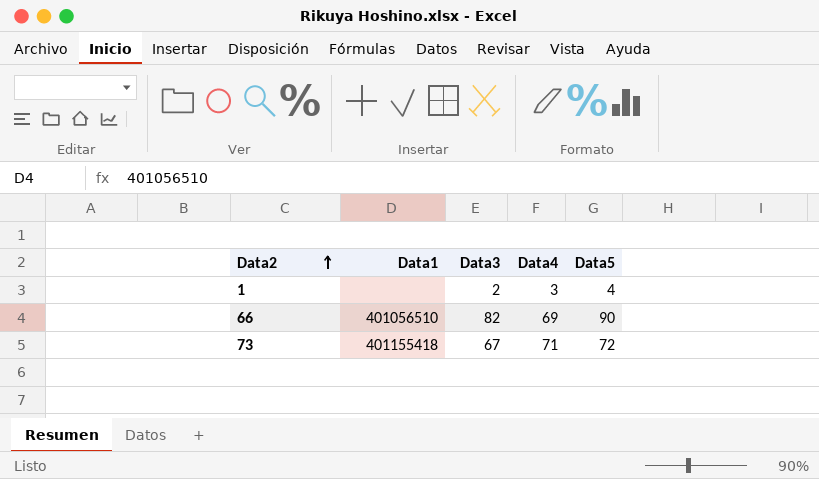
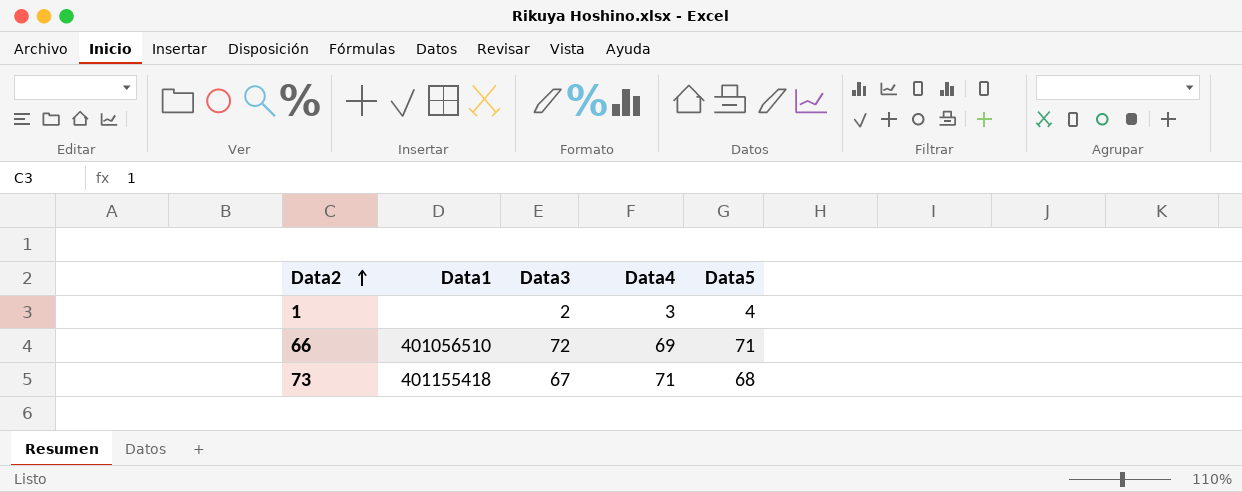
66 | Data3: 82 -> 72
66 | Data5: 90 -> 71
73 | Data5: 72 -> 68

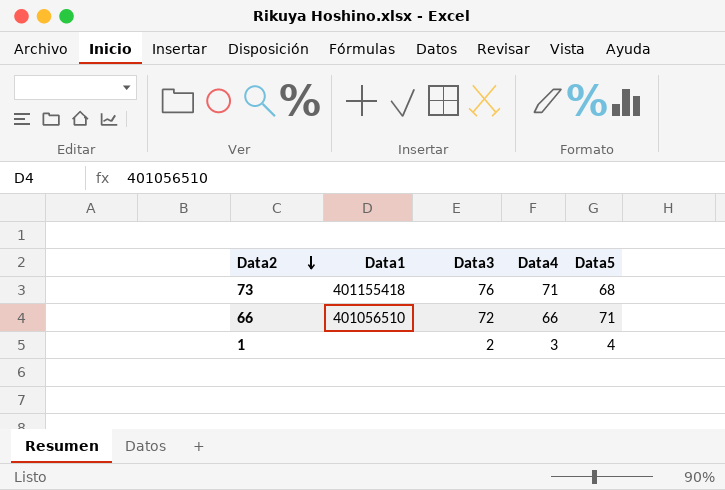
row order: Data2 ascending -> Data2 descending
73 | Data3: 67 -> 76
66 | Data4: 69 -> 66

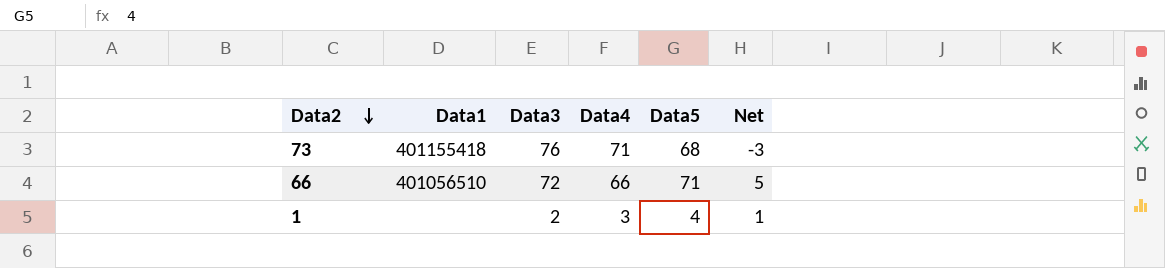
column Net | formula: none -> [Data5] - [Data4]

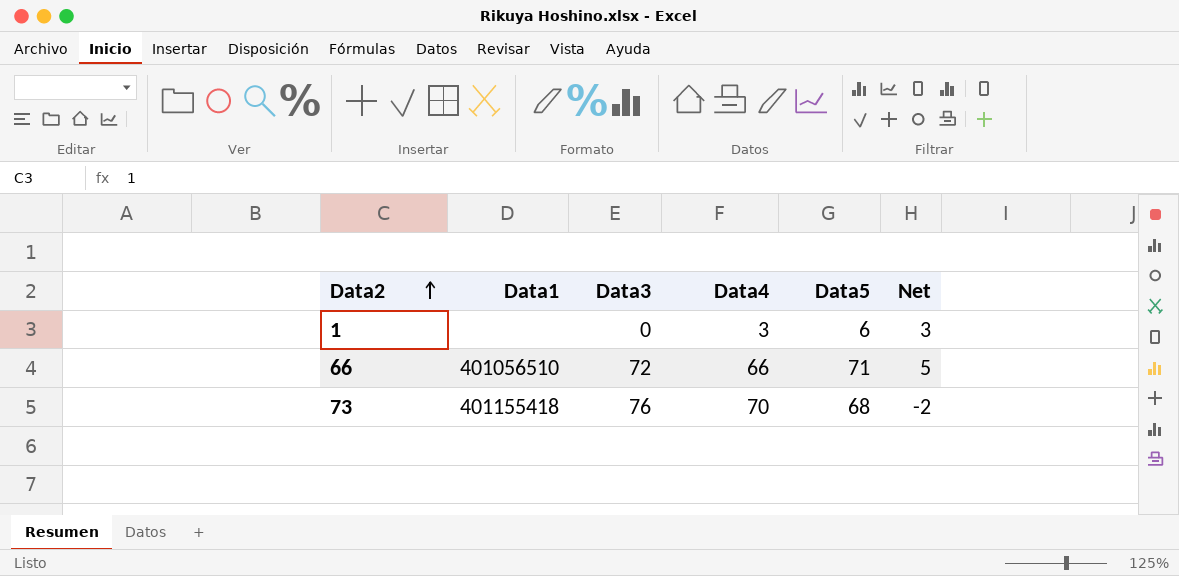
row order: Data2 descending -> Data2 ascending
1 | Data3: 2 -> 0
1 | Data5: 4 -> 6
1 | Net: 1 -> 3
73 | Data4: 71 -> 70
73 | Net: -3 -> -2

